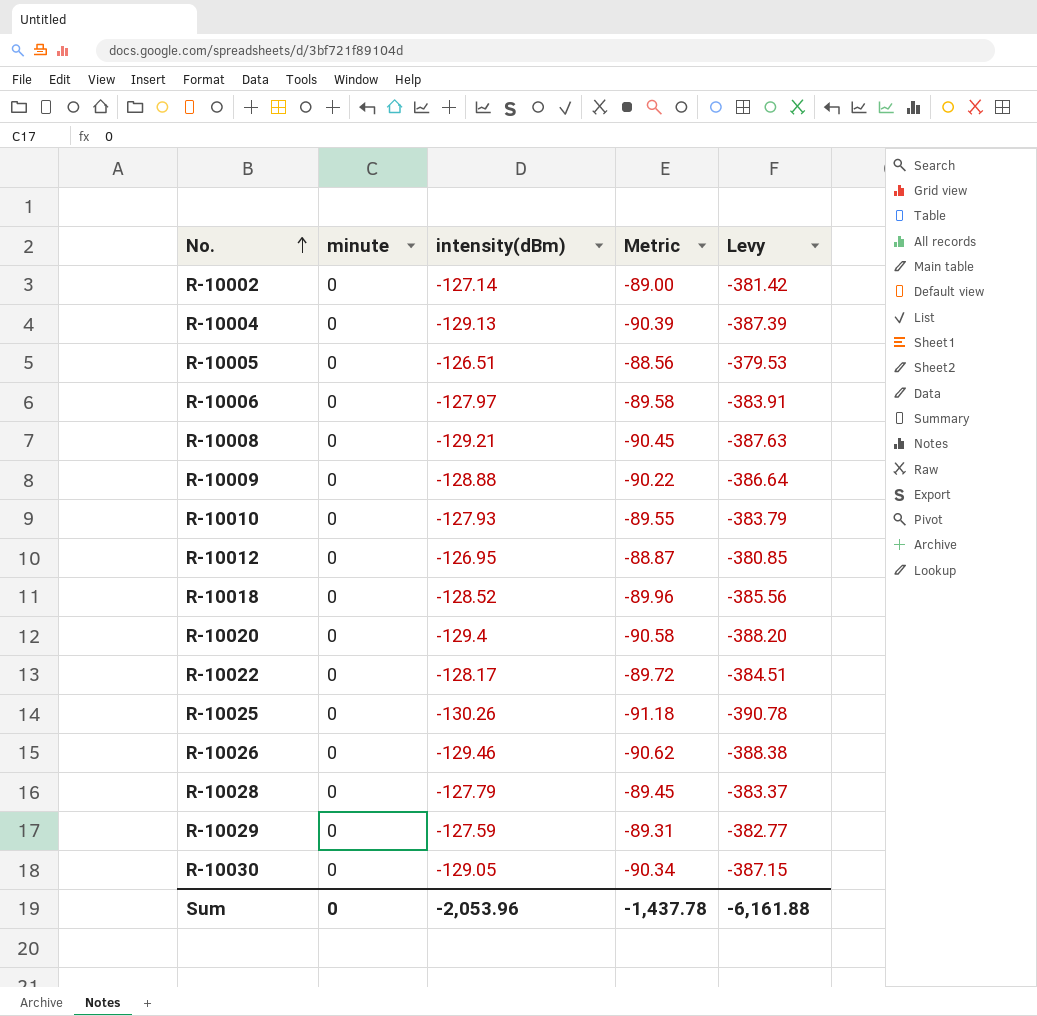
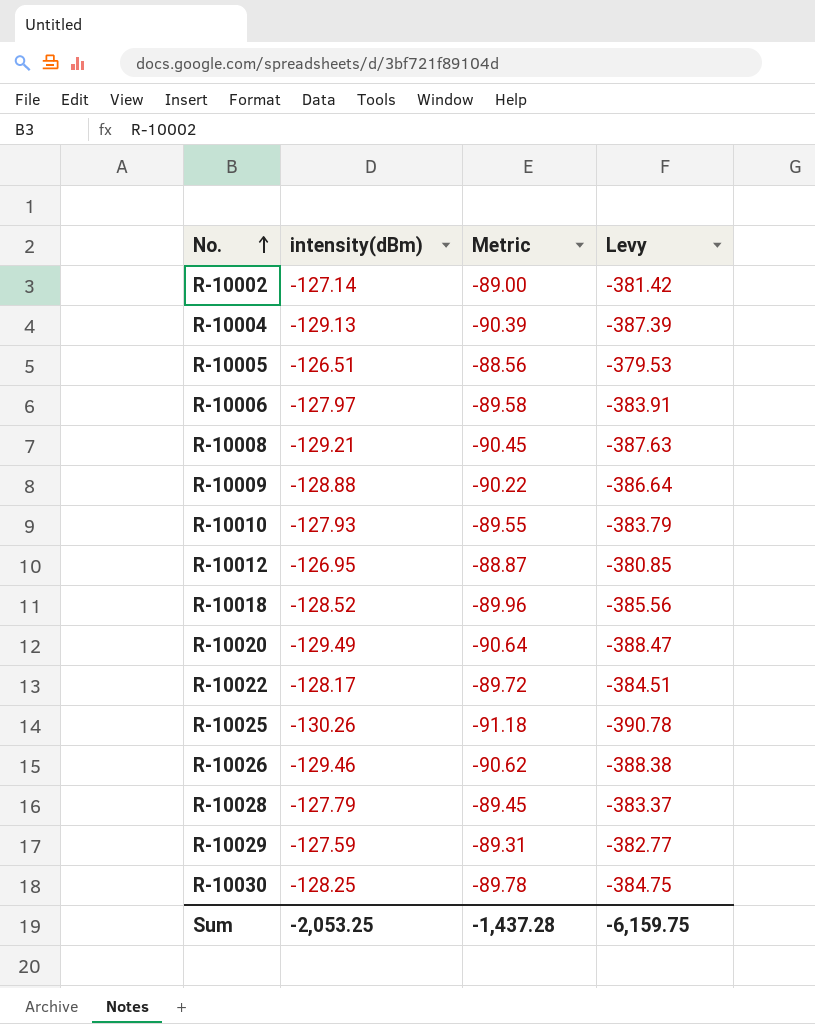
column minute | position: 2 -> none
R-10020 | intensity(dBm): -129.4 -> -129.49
R-10020 | Metric: -90.58 -> -90.64
R-10020 | Levy: -388.20 -> -388.47
R-10030 | intensity(dBm): -129.05 -> -128.25
R-10030 | Metric: -90.34 -> -89.78
R-10030 | Levy: -387.15 -> -384.75
Sum | intensity(dBm): -2,053.96 -> -2,053.25
Sum | Metric: -1,437.78 -> -1,437.28
Sum | Levy: -6,161.88 -> -6,159.75

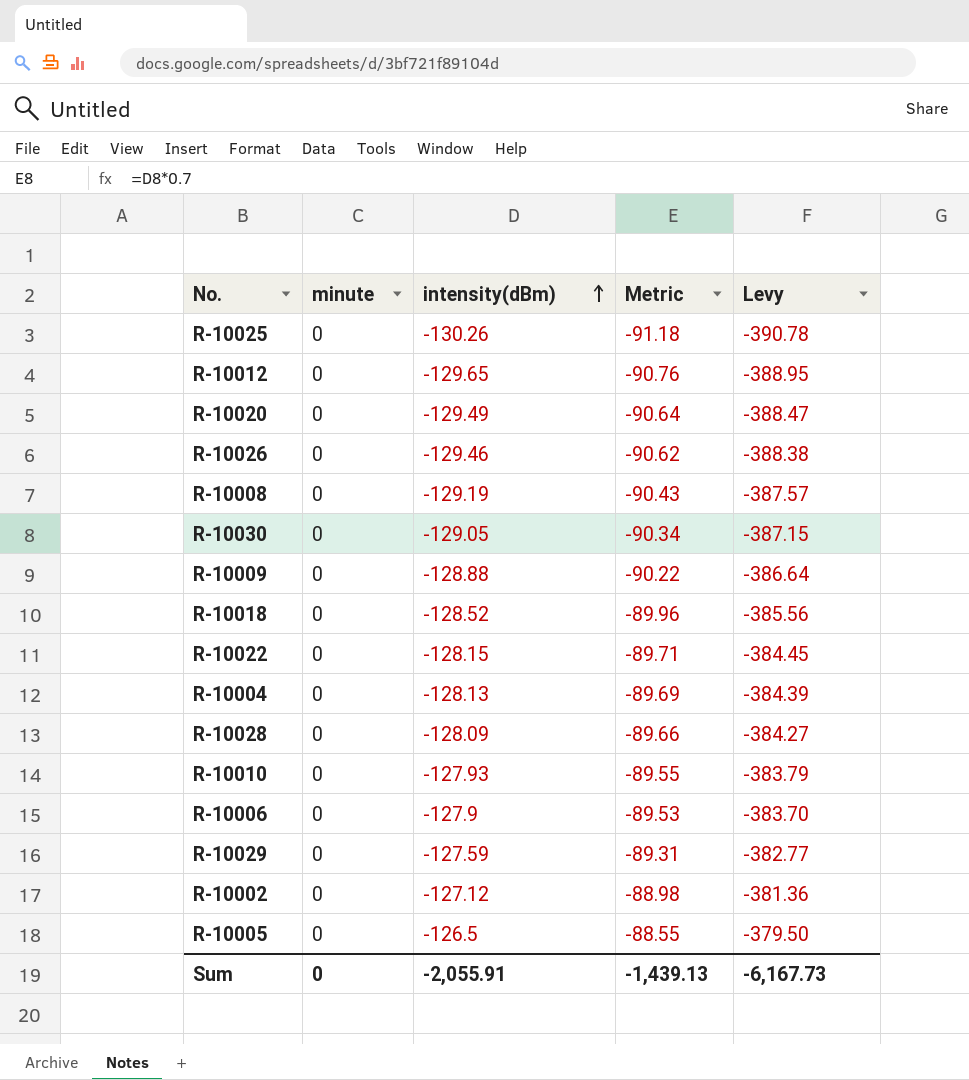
row order: No. ascending -> intensity(dBm) ascending
column minute | position: none -> 2
R-10012 | intensity(dBm): -126.95 -> -129.65
R-10012 | Metric: -88.87 -> -90.76
R-10012 | Levy: -380.85 -> -388.95
R-10008 | intensity(dBm): -129.21 -> -129.19
R-10008 | Metric: -90.45 -> -90.43
R-10008 | Levy: -387.63 -> -387.57
R-10030 | intensity(dBm): -128.25 -> -129.05
R-10030 | Metric: -89.78 -> -90.34
R-10030 | Levy: -384.75 -> -387.15
R-10022 | intensity(dBm): -128.17 -> -128.15
R-10022 | Metric: -89.72 -> -89.71
R-10022 | Levy: -384.51 -> -384.45
R-10004 | intensity(dBm): -129.13 -> -128.13
R-10004 | Metric: -90.39 -> -89.69
R-10004 | Levy: -387.39 -> -384.39
R-10028 | intensity(dBm): -127.79 -> -128.09
R-10028 | Metric: -89.45 -> -89.66
R-10028 | Levy: -383.37 -> -384.27
R-10006 | intensity(dBm): -127.97 -> -127.9
R-10006 | Metric: -89.58 -> -89.53
R-10006 | Levy: -383.91 -> -383.70
R-10002 | intensity(dBm): -127.14 -> -127.12
R-10002 | Metric: -89.00 -> -88.98
R-10002 | Levy: -381.42 -> -381.36
R-10005 | intensity(dBm): -126.51 -> -126.5
R-10005 | Metric: -88.56 -> -88.55
R-10005 | Levy: -379.53 -> -379.50
Sum | intensity(dBm): -2,053.25 -> -2,055.91
Sum | Metric: -1,437.28 -> -1,439.13
Sum | Levy: -6,159.75 -> -6,167.73

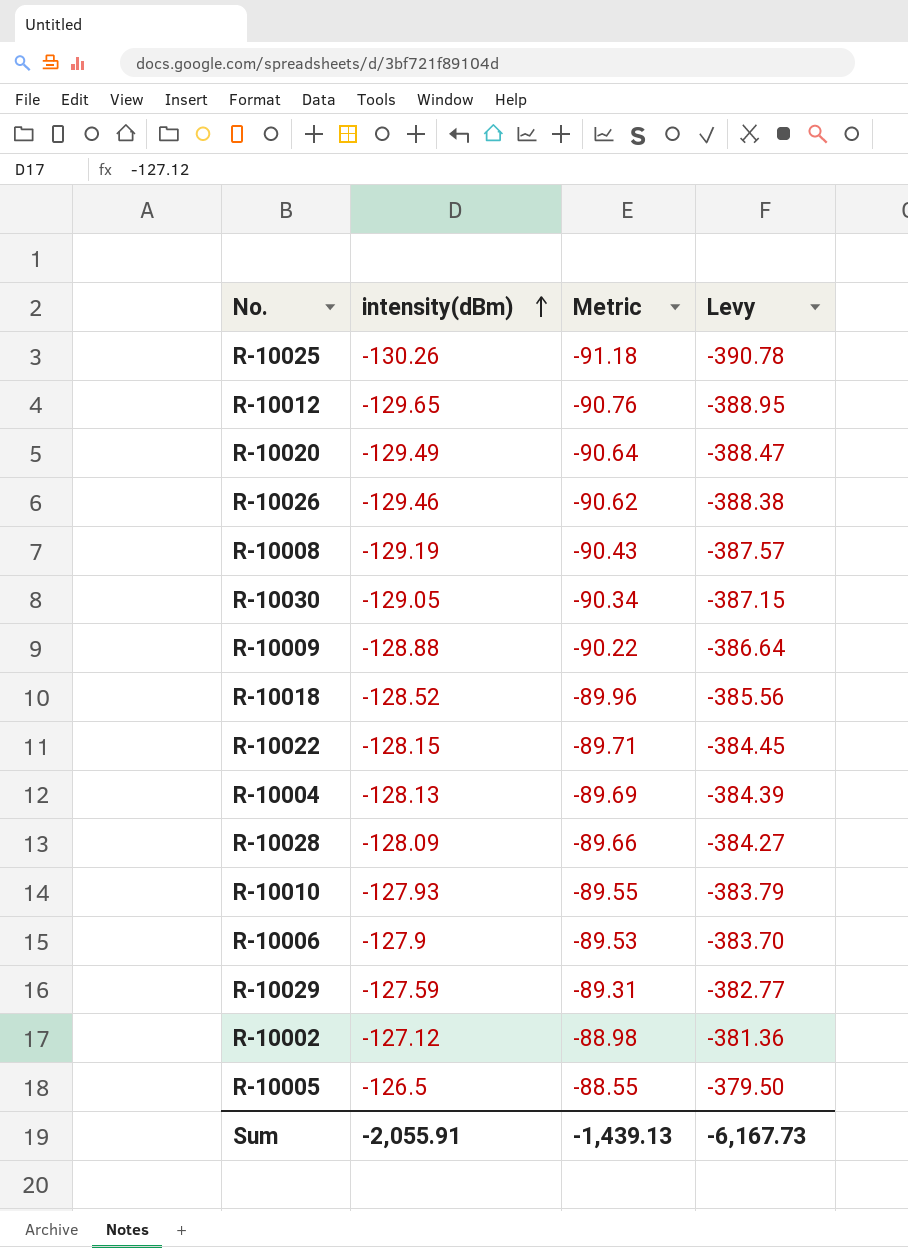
column minute | position: 2 -> none

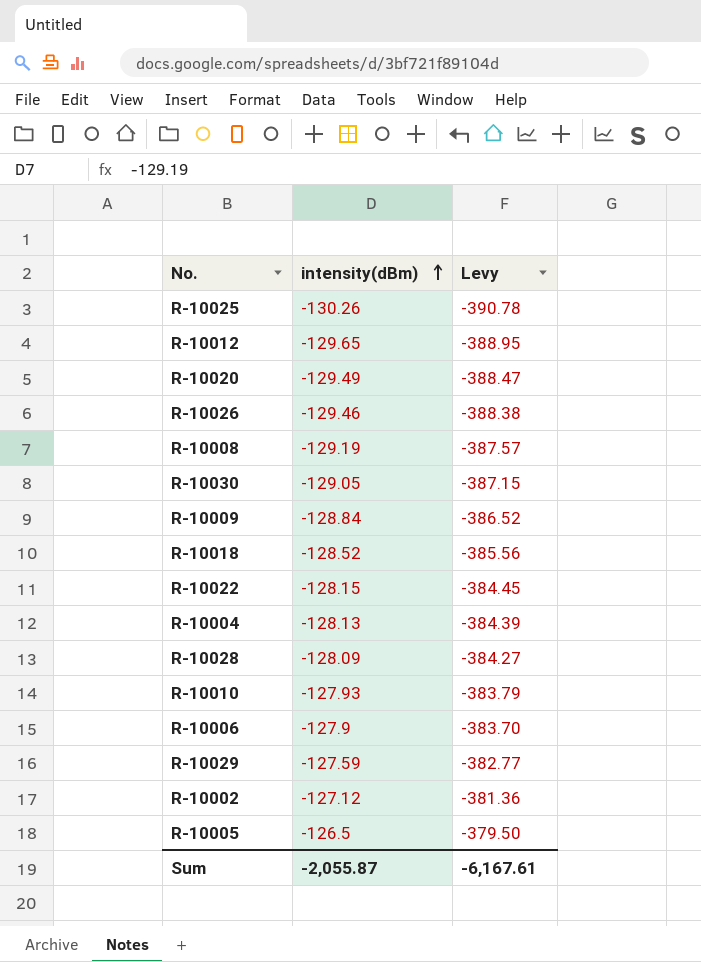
column Metric | formula: [intensity(dBm)] * 0.7 -> none
R-10009 | intensity(dBm): -128.88 -> -128.84
R-10009 | Levy: -386.64 -> -386.52
Sum | intensity(dBm): -2,055.91 -> -2,055.87
Sum | Levy: -6,167.73 -> -6,167.61

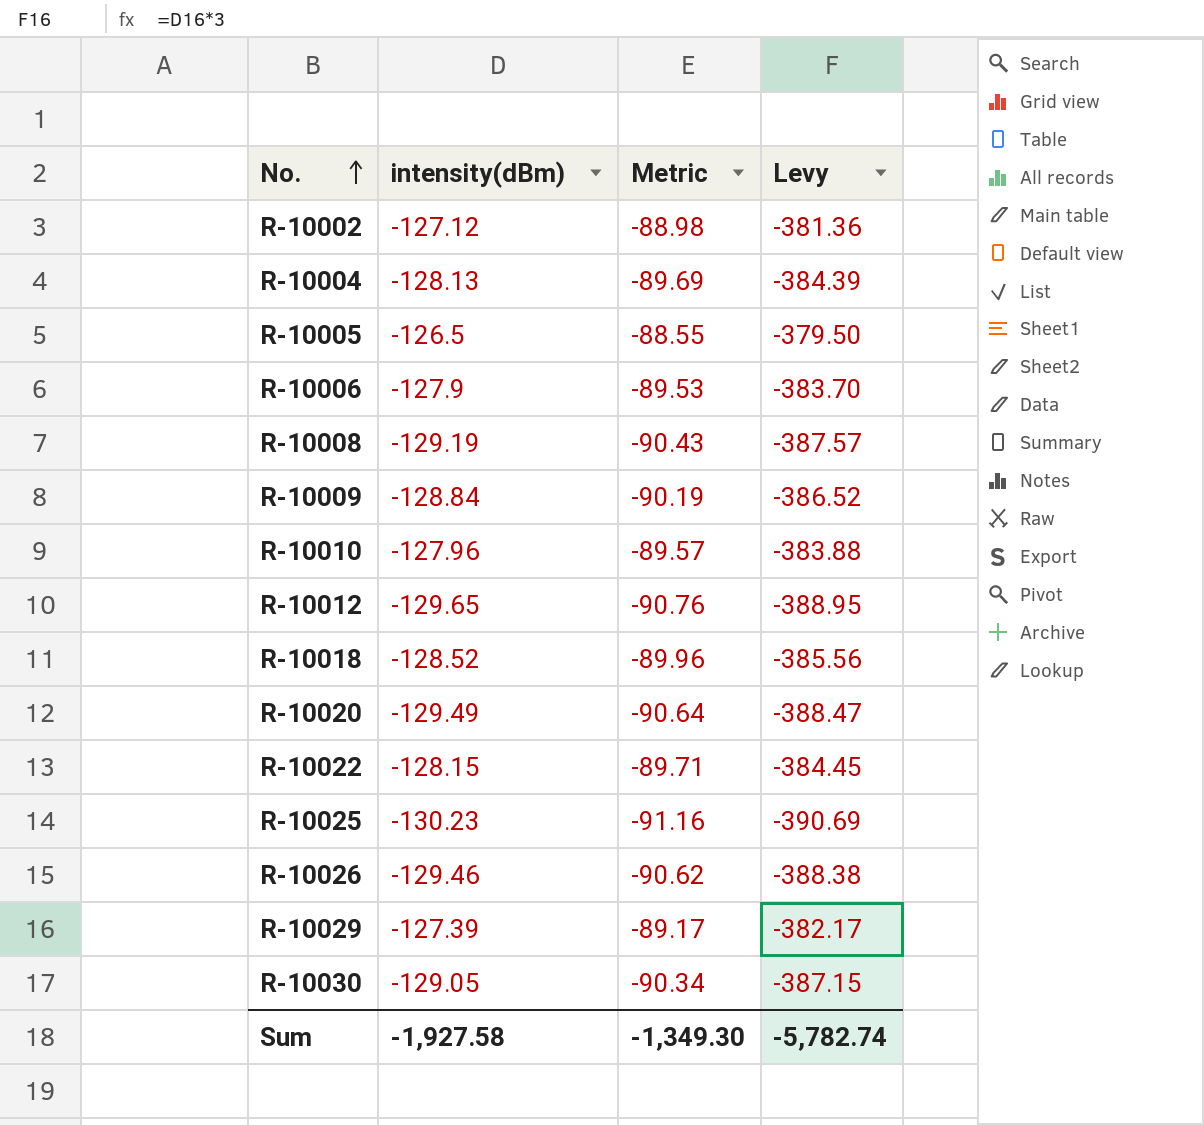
row order: intensity(dBm) ascending -> No. ascending
column Metric | formula: none -> [intensity(dBm)] * 0.7
row R-10028: -128.09 | -384.27 -> none
R-10010 | intensity(dBm): -127.93 -> -127.96
R-10010 | Levy: -383.79 -> -383.88
R-10025 | intensity(dBm): -130.26 -> -130.23
R-10025 | Levy: -390.78 -> -390.69
R-10029 | intensity(dBm): -127.59 -> -127.39
R-10029 | Levy: -382.77 -> -382.17
Sum | intensity(dBm): -2,055.87 -> -1,927.58
Sum | Levy: -6,167.61 -> -5,782.74

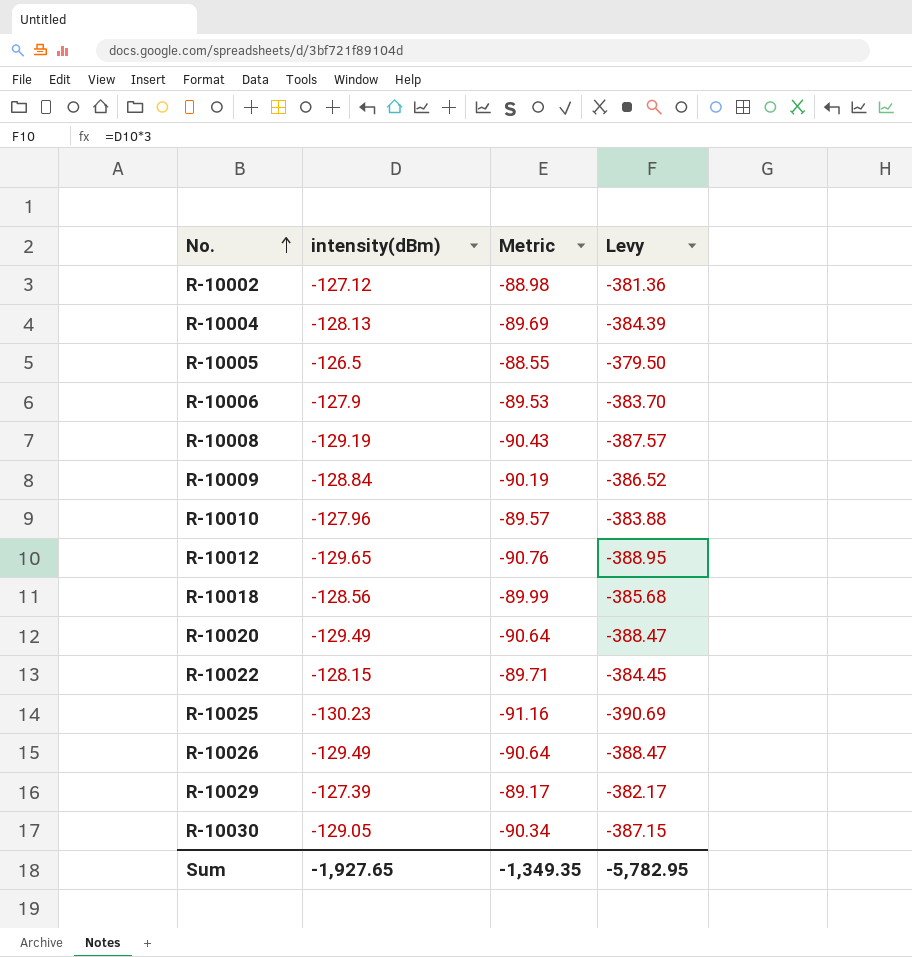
R-10018 | intensity(dBm): -128.52 -> -128.56
R-10018 | Metric: -89.96 -> -89.99
R-10018 | Levy: -385.56 -> -385.68
R-10026 | intensity(dBm): -129.46 -> -129.49
R-10026 | Metric: -90.62 -> -90.64
R-10026 | Levy: -388.38 -> -388.47
Sum | intensity(dBm): -1,927.58 -> -1,927.65
Sum | Metric: -1,349.30 -> -1,349.35
Sum | Levy: -5,782.74 -> -5,782.95

